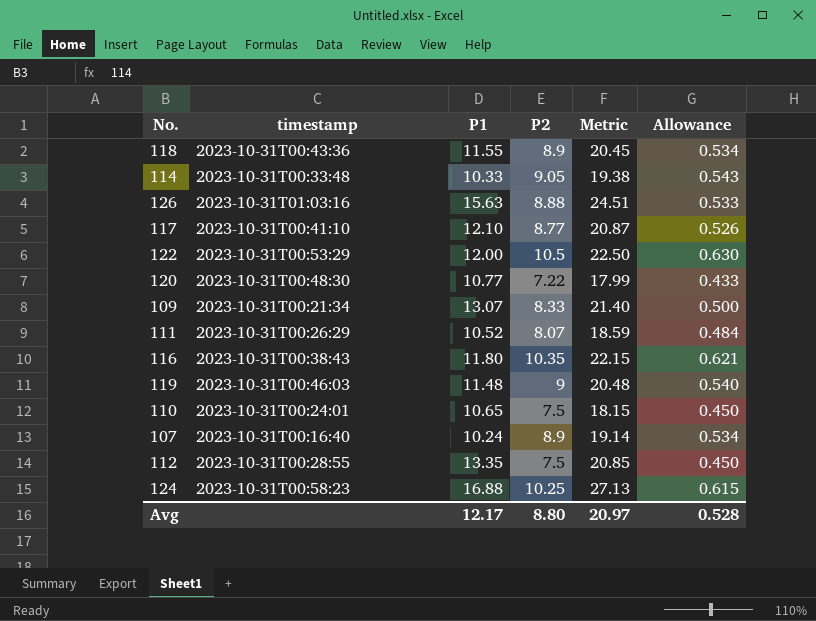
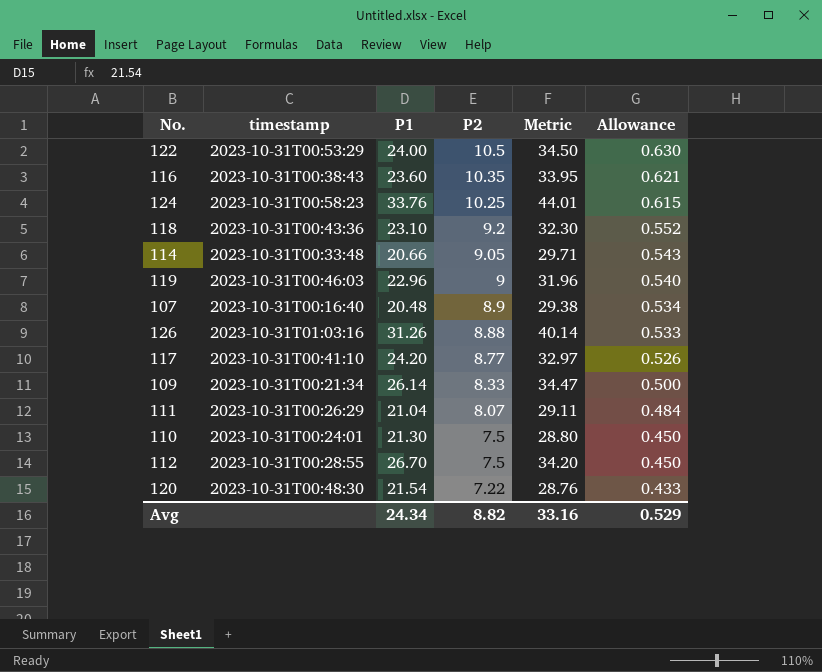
row order: none -> P2 descending
122 | P1: 12.00 -> 24.00
122 | Metric: 22.50 -> 34.50
116 | P1: 11.80 -> 23.60
116 | Metric: 22.15 -> 33.95
124 | P1: 16.88 -> 33.76
124 | Metric: 27.13 -> 44.01
118 | P1: 11.55 -> 23.10
118 | P2: 8.9 -> 9.2
118 | Metric: 20.45 -> 32.30
118 | Allowance: 0.534 -> 0.552
114 | P1: 10.33 -> 20.66
114 | Metric: 19.38 -> 29.71
119 | P1: 11.48 -> 22.96
119 | Metric: 20.48 -> 31.96
107 | P1: 10.24 -> 20.48
107 | Metric: 19.14 -> 29.38
126 | P1: 15.63 -> 31.26
126 | Metric: 24.51 -> 40.14
117 | P1: 12.10 -> 24.20
117 | Metric: 20.87 -> 32.97
109 | P1: 13.07 -> 26.14
109 | Metric: 21.40 -> 34.47
111 | P1: 10.52 -> 21.04
111 | Metric: 18.59 -> 29.11
110 | P1: 10.65 -> 21.30
110 | Metric: 18.15 -> 28.80
112 | P1: 13.35 -> 26.70
112 | Metric: 20.85 -> 34.20
120 | P1: 10.77 -> 21.54
120 | Metric: 17.99 -> 28.76
Avg | P1: 12.17 -> 24.34
Avg | P2: 8.80 -> 8.82
Avg | Metric: 20.97 -> 33.16
Avg | Allowance: 0.528 -> 0.529

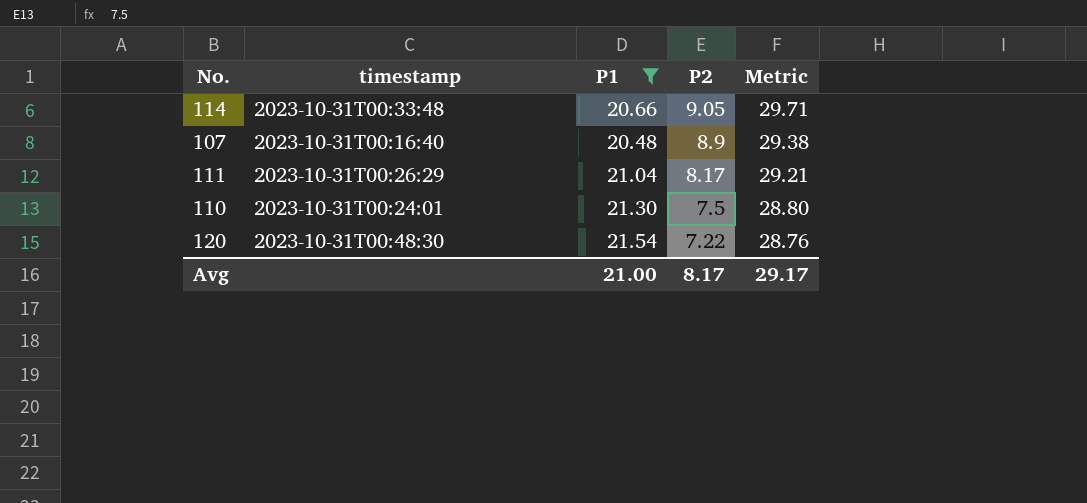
filter: none -> P1 <= 21.54
column Allowance | formula: [P2] * 0.06 -> none
111 | P2: 8.07 -> 8.17
111 | Metric: 29.11 -> 29.21
Avg | P1: 24.34 -> 21.00
Avg | P2: 8.82 -> 8.17
Avg | Metric: 33.16 -> 29.17

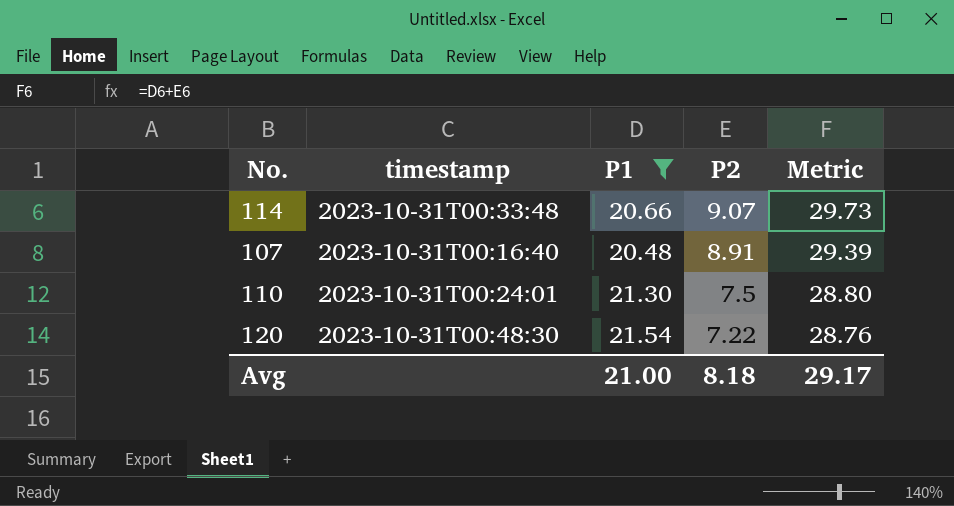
row 111: 2023-10-31T00:26:29 | 21.04 | 8.17 | 29.21 -> none
114 | P2: 9.05 -> 9.07
114 | Metric: 29.71 -> 29.73
107 | P2: 8.9 -> 8.91
107 | Metric: 29.38 -> 29.39
Avg | P2: 8.17 -> 8.18

